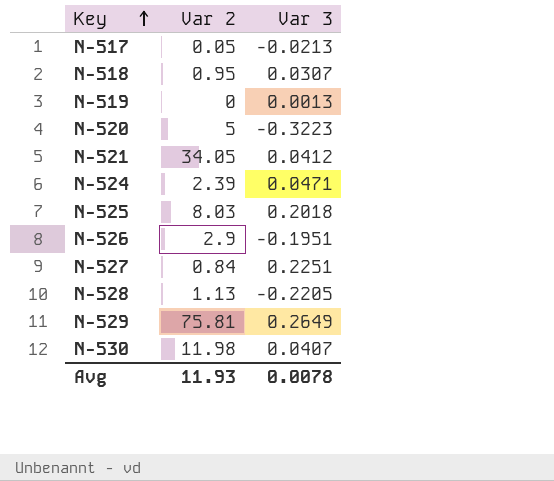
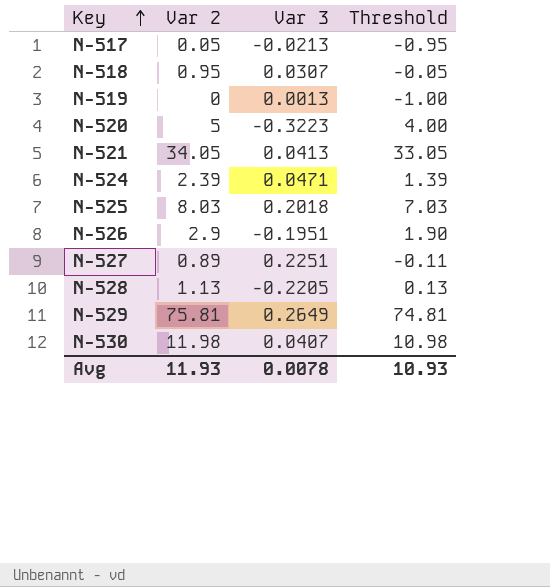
column Threshold | formula: none -> [Var 2] - 1
N-521 | Var 3: 0.0412 -> 0.0413
N-527 | Var 2: 0.84 -> 0.89

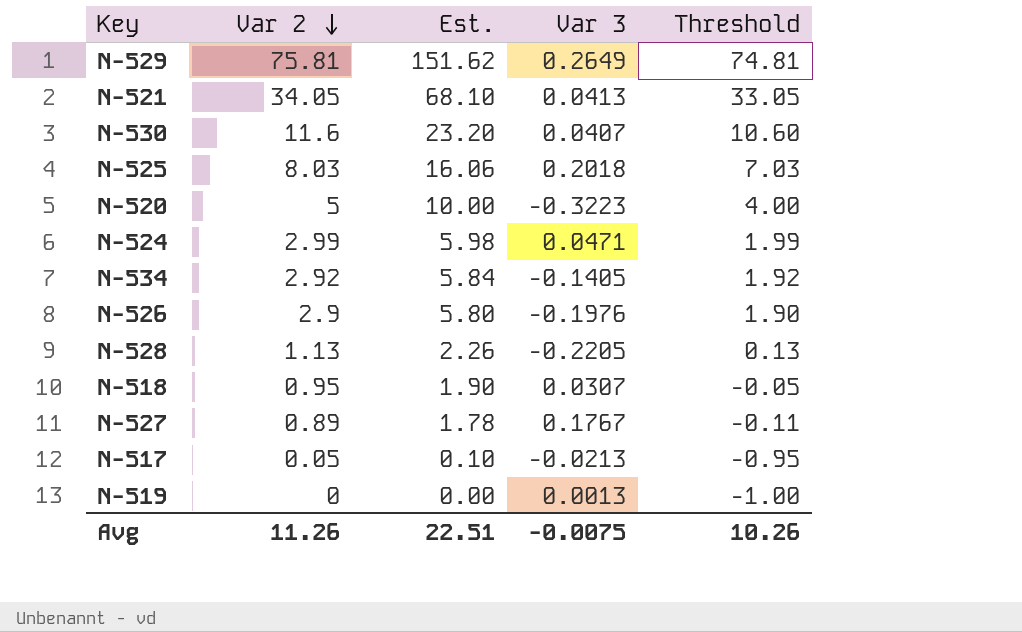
row order: Key ascending -> Var 2 descending
column Est. | formula: none -> [Var 2] * 2
N-530 | Var 2: 11.98 -> 11.6
N-530 | Threshold: 10.98 -> 10.60
N-524 | Var 2: 2.39 -> 2.99
N-524 | Threshold: 1.39 -> 1.99
row N-534: none -> 2.92 | 5.84 | -0.1405 | 1.92
N-526 | Var 3: -0.1951 -> -0.1976
N-527 | Var 3: 0.2251 -> 0.1767
Avg | Var 2: 11.93 -> 11.26
Avg | Var 3: 0.0078 -> -0.0075
Avg | Threshold: 10.93 -> 10.26

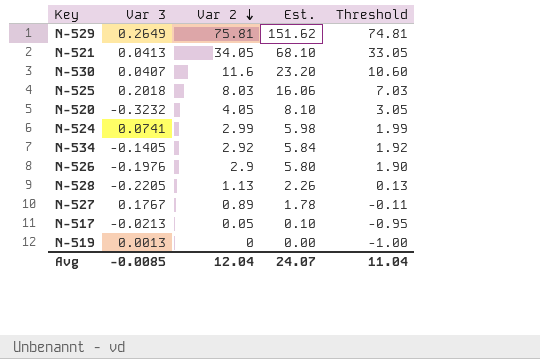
column Var 3 | position: 4 -> 2
row N-518: 0.95 | 1.90 | 0.0307 | -0.05 -> none
N-520 | Var 3: -0.3223 -> -0.3232
N-520 | Var 2: 5 -> 4.05
N-520 | Est.: 10.00 -> 8.10
N-520 | Threshold: 4.00 -> 3.05
N-524 | Var 3: 0.0471 -> 0.0741
Avg | Var 3: -0.0075 -> -0.0085
Avg | Var 2: 11.26 -> 12.04
Avg | Est.: 22.51 -> 24.07
Avg | Threshold: 10.26 -> 11.04

